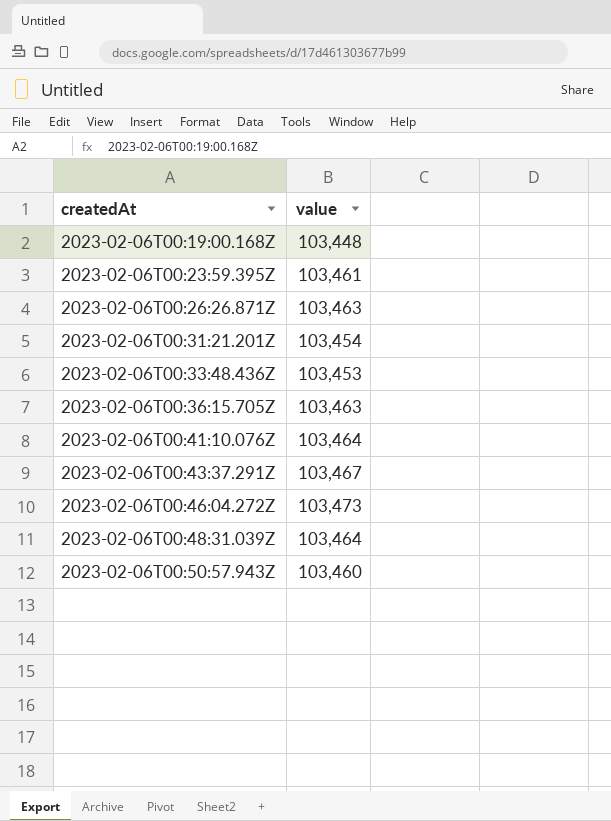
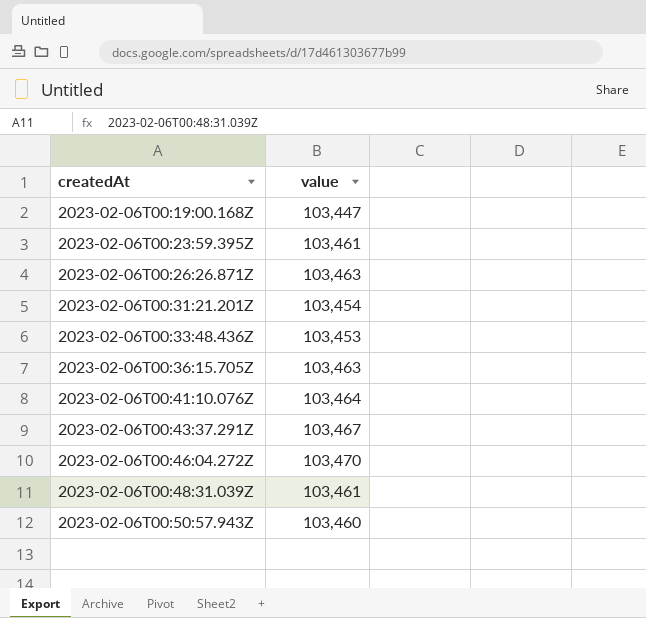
2023-02-06T00:19:00.168Z | value: 103,448 -> 103,447
2023-02-06T00:46:04.272Z | value: 103,473 -> 103,470
2023-02-06T00:48:31.039Z | value: 103,464 -> 103,461

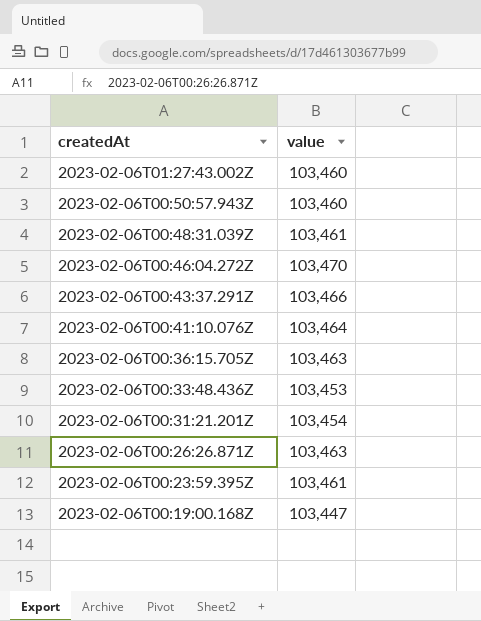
row order: createdAt ascending -> createdAt descending
row 2023-02-06T01:27:43.002Z: none -> 103,460
2023-02-06T00:43:37.291Z | value: 103,467 -> 103,466

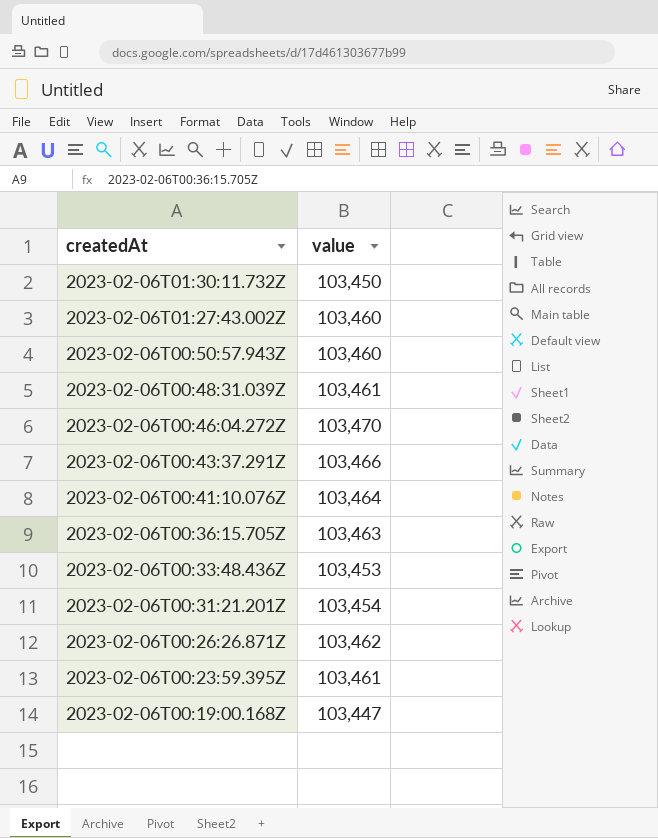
row 2023-02-06T01:30:11.732Z: none -> 103,450
2023-02-06T00:26:26.871Z | value: 103,463 -> 103,462

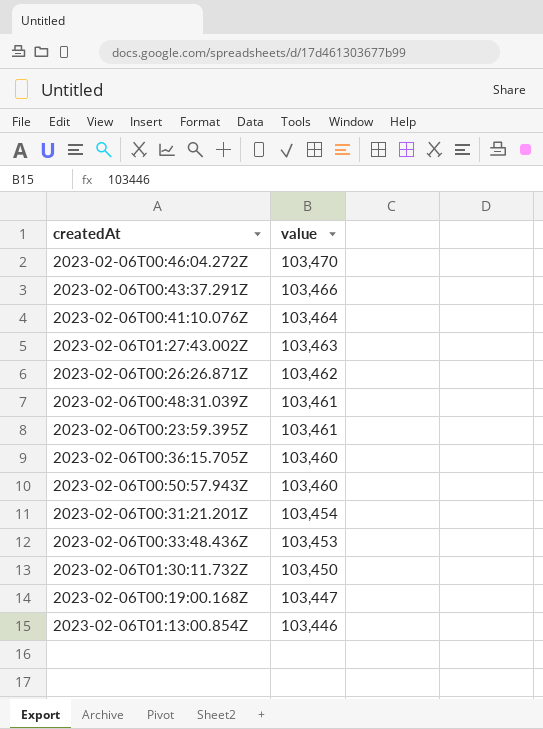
row order: createdAt descending -> value descending
2023-02-06T01:27:43.002Z | value: 103,460 -> 103,463
2023-02-06T00:36:15.705Z | value: 103,463 -> 103,460
row 2023-02-06T01:13:00.854Z: none -> 103,446

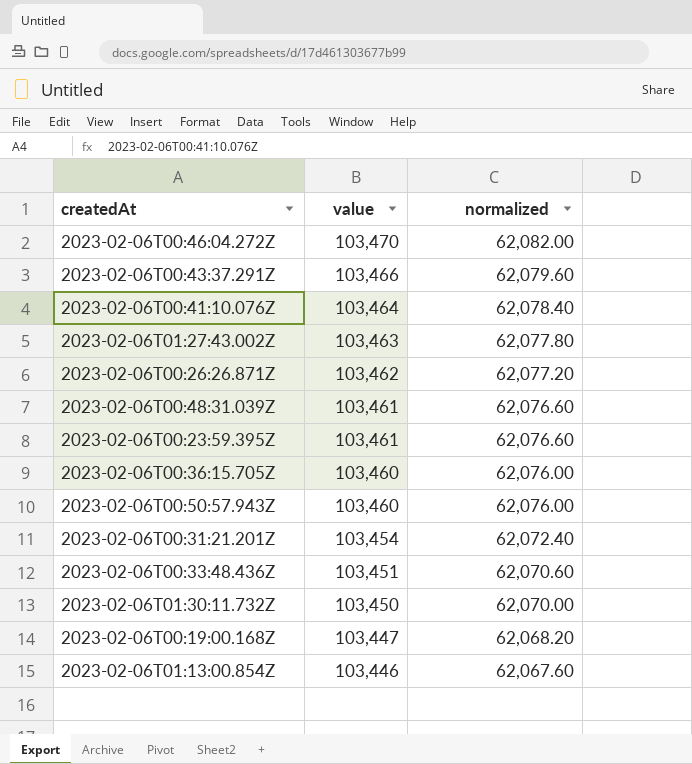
column normalized | formula: none -> [value] * 0.6
2023-02-06T00:33:48.436Z | value: 103,453 -> 103,451

